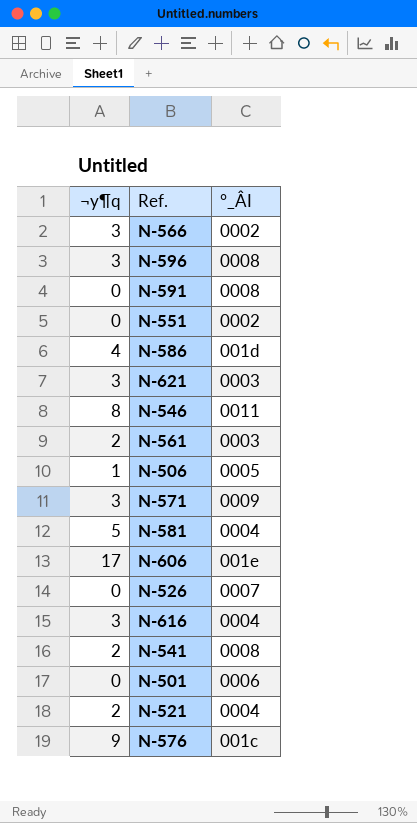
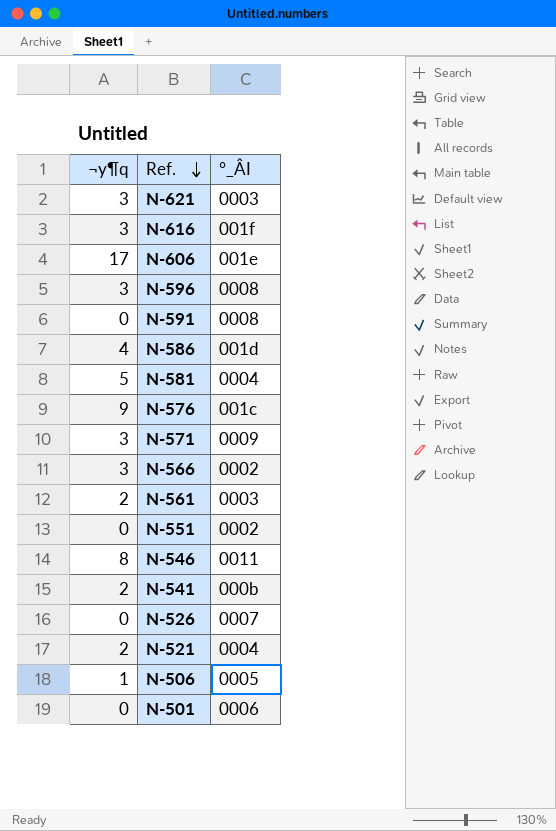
row order: none -> Ref. descending
N-616 | °_ÂI: 0004 -> 001f
N-541 | °_ÂI: 0008 -> 000b

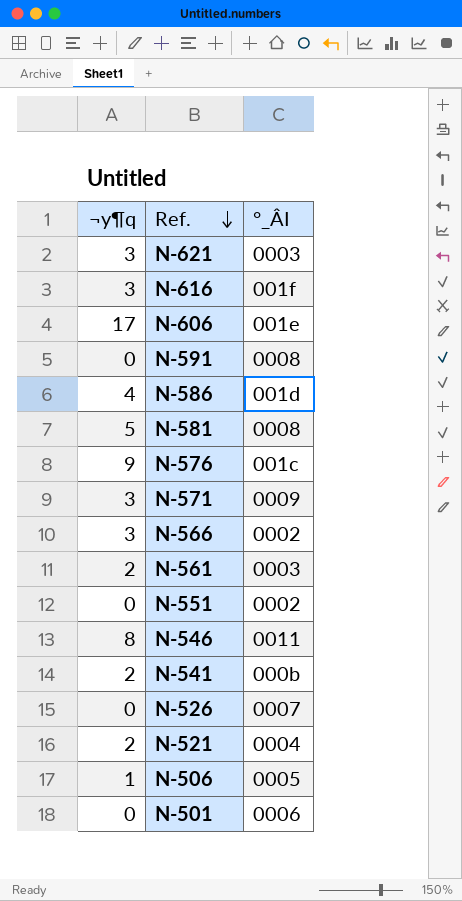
row N-596: 3 | 0008 -> none
N-581 | °_ÂI: 0004 -> 0008

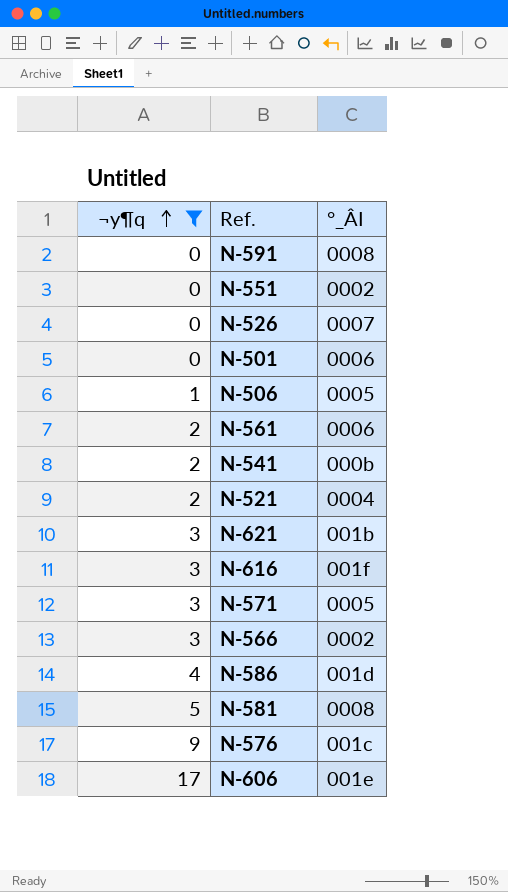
filter: none -> ¬y¶q != 8
row order: Ref. descending -> ¬y¶q ascending
N-561 | °_ÂI: 0003 -> 0006
N-621 | °_ÂI: 0003 -> 001b
N-571 | °_ÂI: 0009 -> 0005

